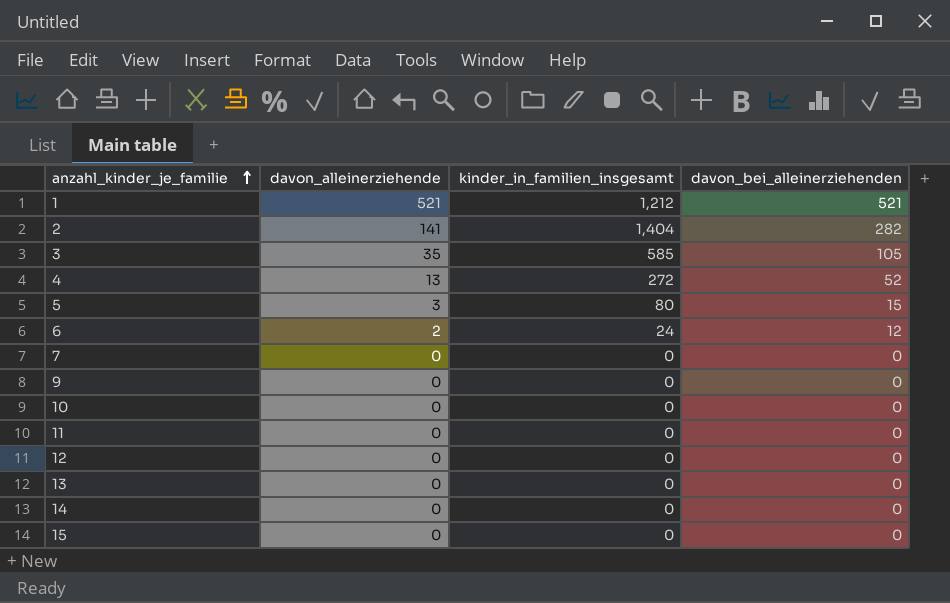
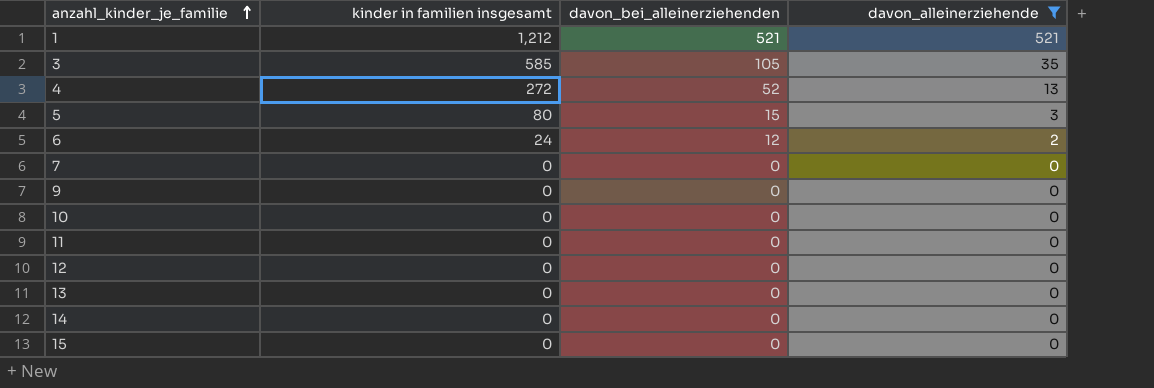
filter: none -> davon_alleinerziehende != 141
column name: kinder_in_familien_insgesamt -> kinder in familien insgesamt
column davon_alleinerziehende | position: 2 -> 4

